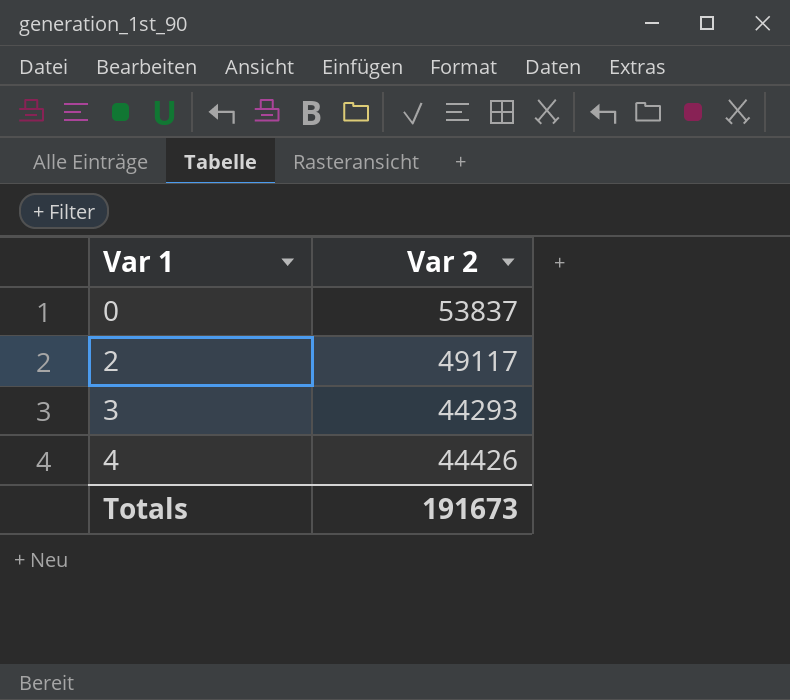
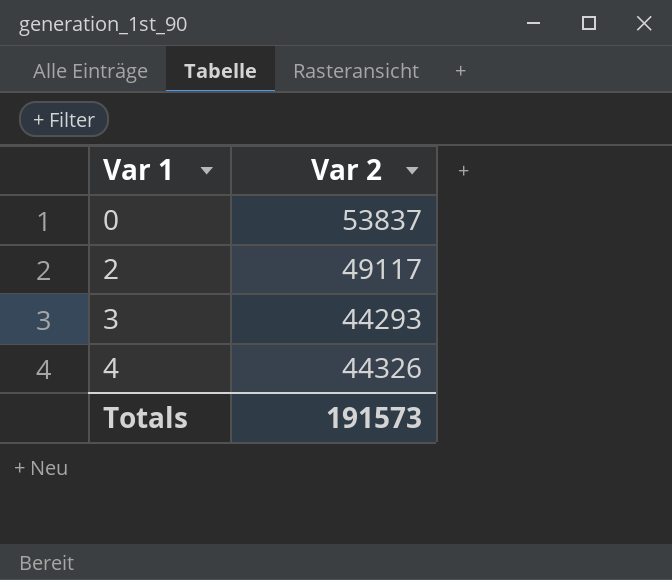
4 | Var 2: 44426 -> 44326
Totals | Var 2: 191673 -> 191573

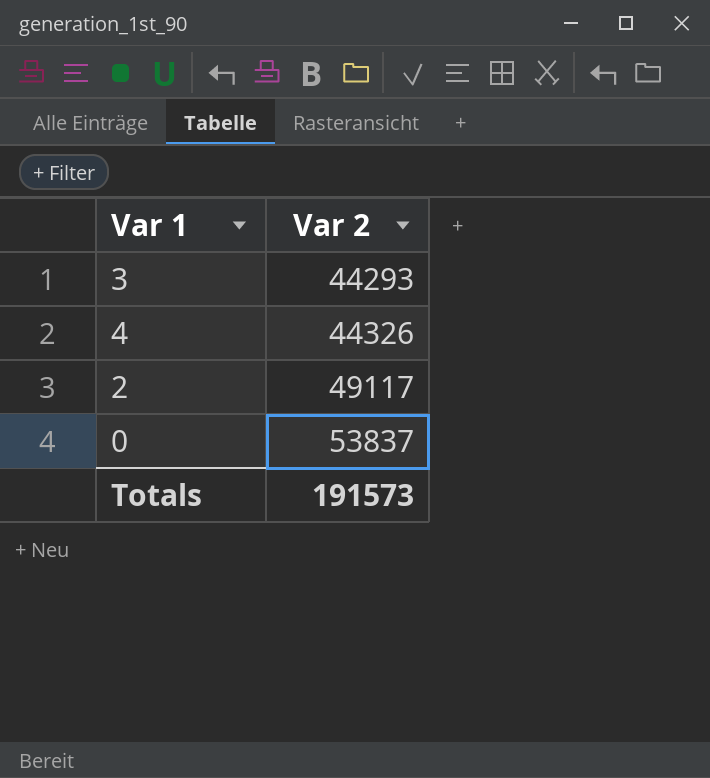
row order: Var 1 ascending -> Var 2 ascending

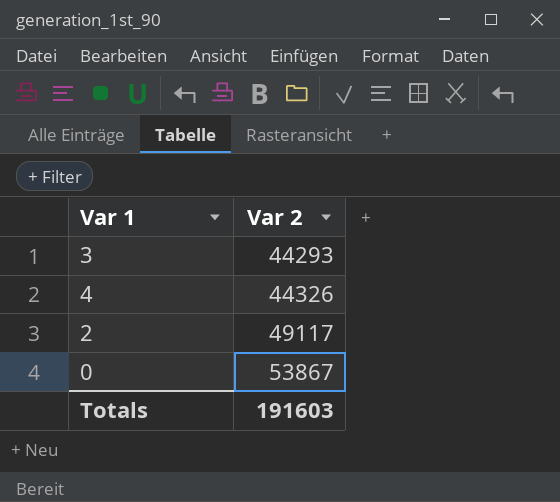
0 | Var 2: 53837 -> 53867
Totals | Var 2: 191573 -> 191603

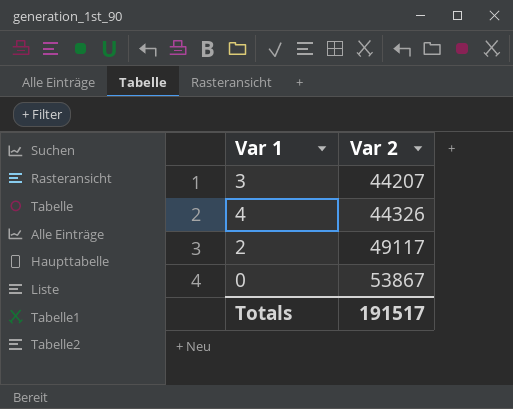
3 | Var 2: 44293 -> 44207
Totals | Var 2: 191603 -> 191517

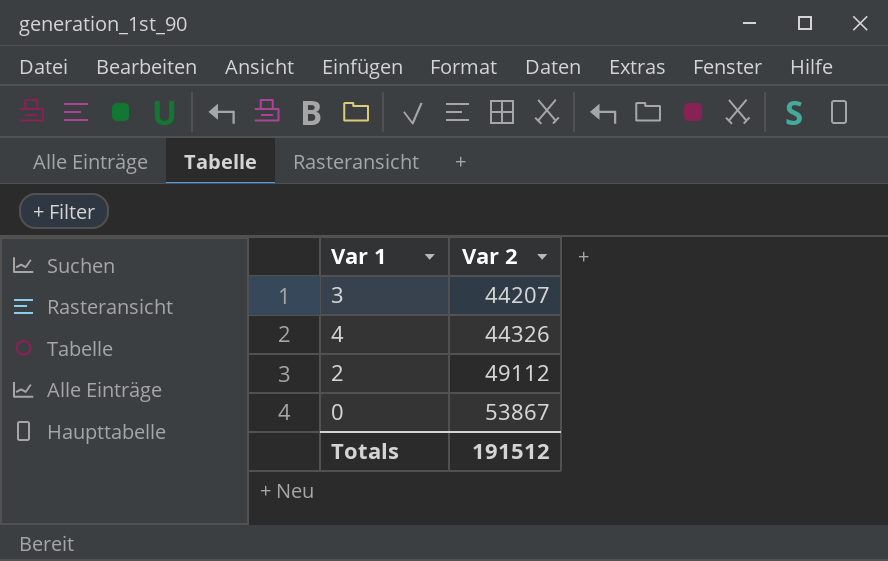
2 | Var 2: 49117 -> 49112
Totals | Var 2: 191517 -> 191512

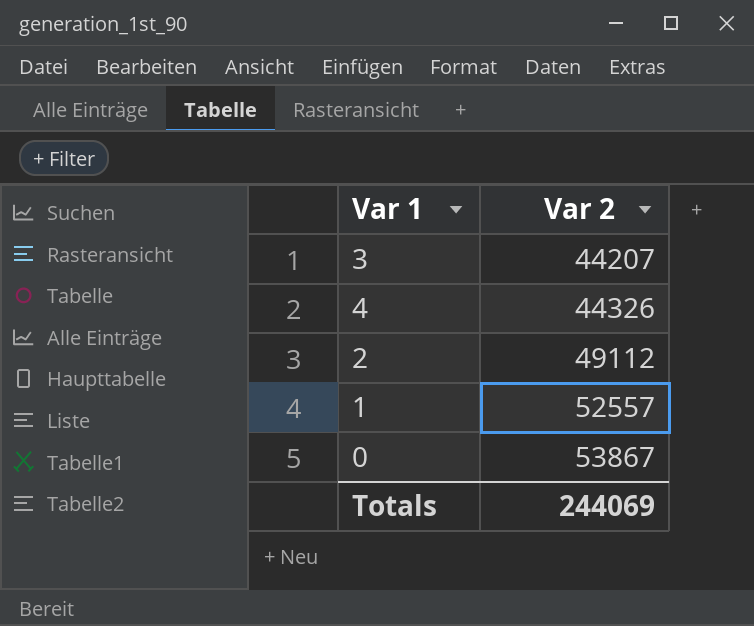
row 1: none -> 52557
Totals | Var 2: 191512 -> 244069

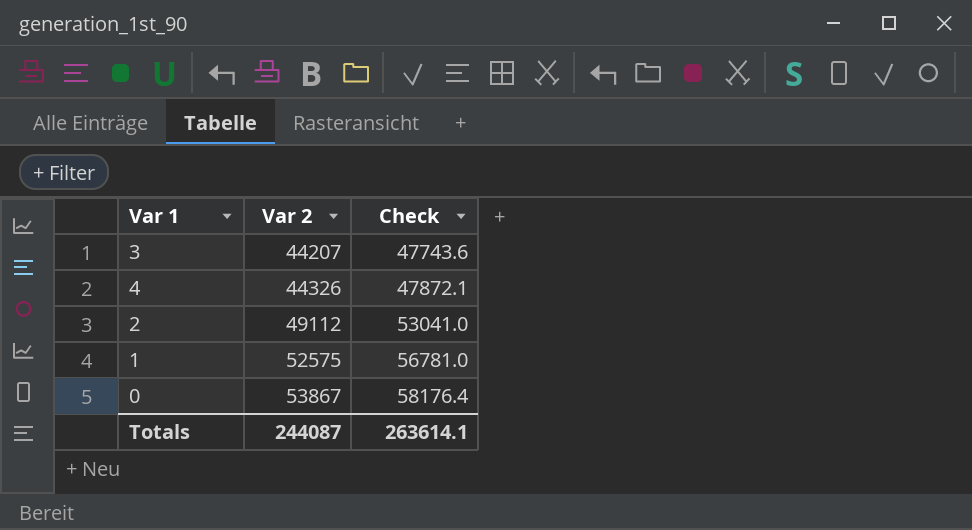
column Check | formula: none -> [Var 2] * 1.08
1 | Var 2: 52557 -> 52575
Totals | Var 2: 244069 -> 244087

